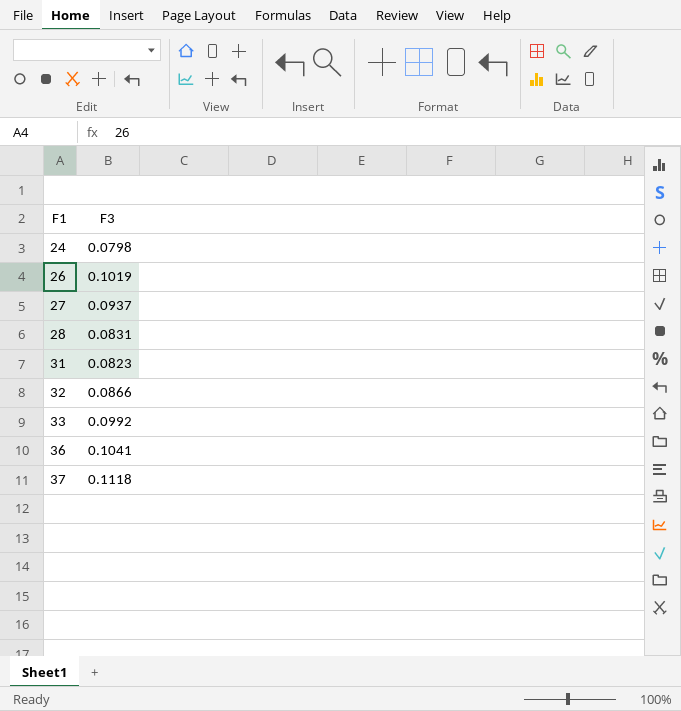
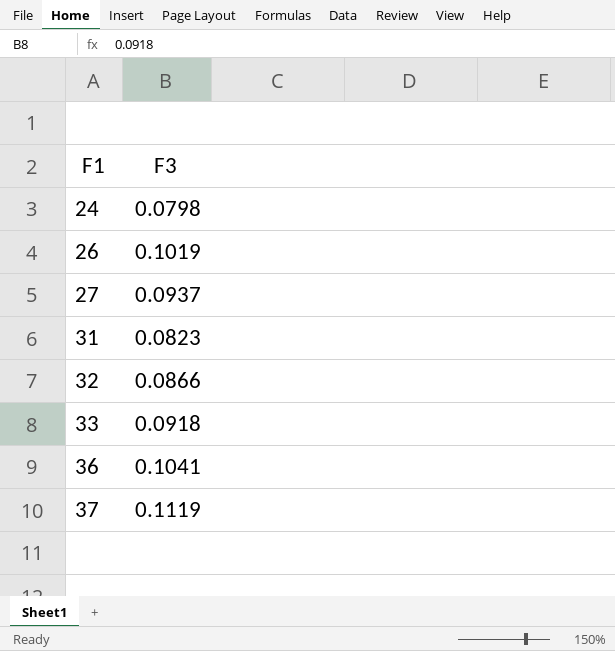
row 28: 0.0831 -> none
33 | F3: 0.0992 -> 0.0918
37 | F3: 0.1118 -> 0.1119

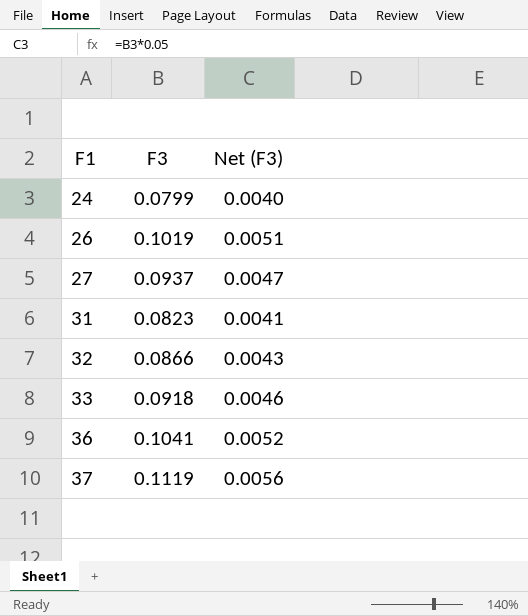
column Net (F3) | formula: none -> [F3] * 0.05
24 | F3: 0.0798 -> 0.0799

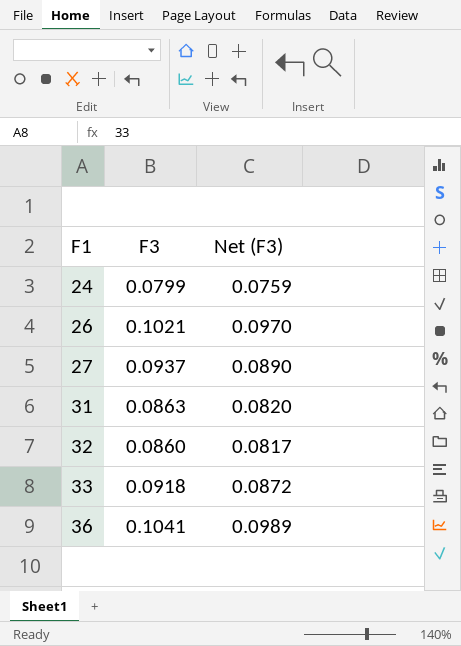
column Net (F3) | formula: [F3] * 0.05 -> [F3] * 0.95
row 37: 0.1119 | 0.0056 -> none
26 | F3: 0.1019 -> 0.1021
31 | F3: 0.0823 -> 0.0863
32 | F3: 0.0866 -> 0.0860

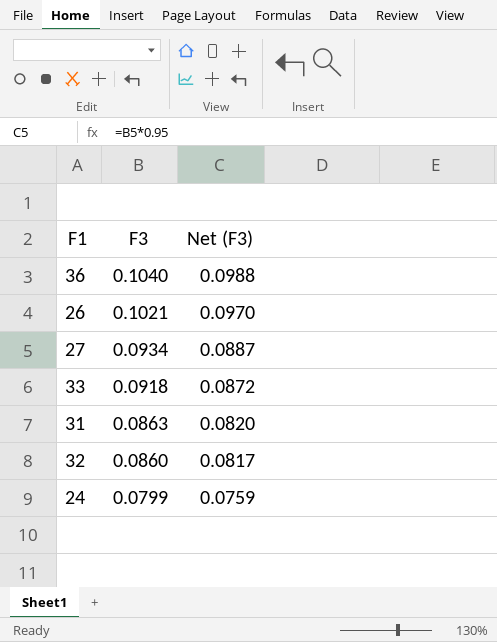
row order: F1 ascending -> F3 descending
36 | F3: 0.1041 -> 0.1040
36 | Net (F3): 0.0989 -> 0.0988
27 | F3: 0.0937 -> 0.0934
27 | Net (F3): 0.0890 -> 0.0887

